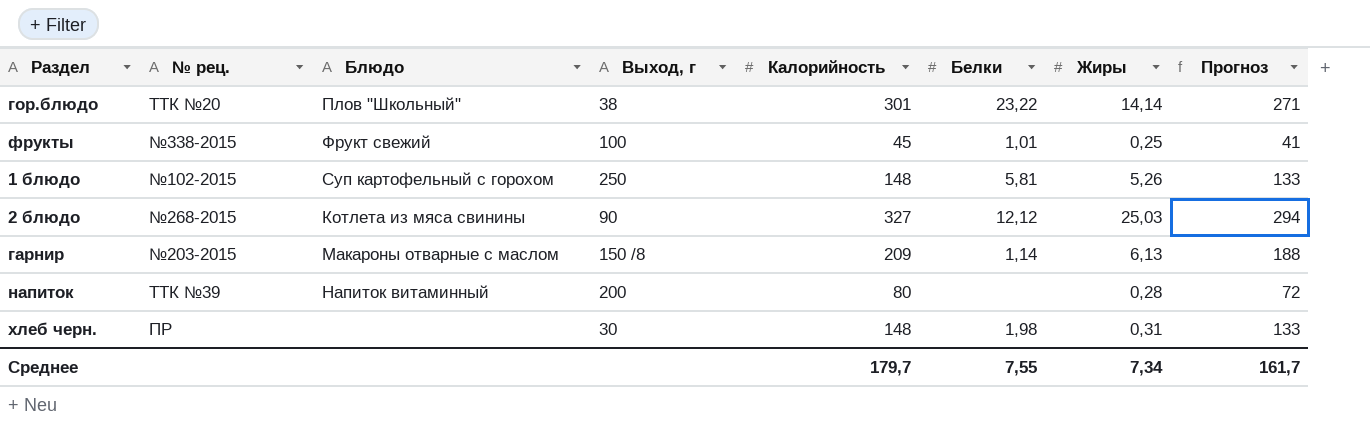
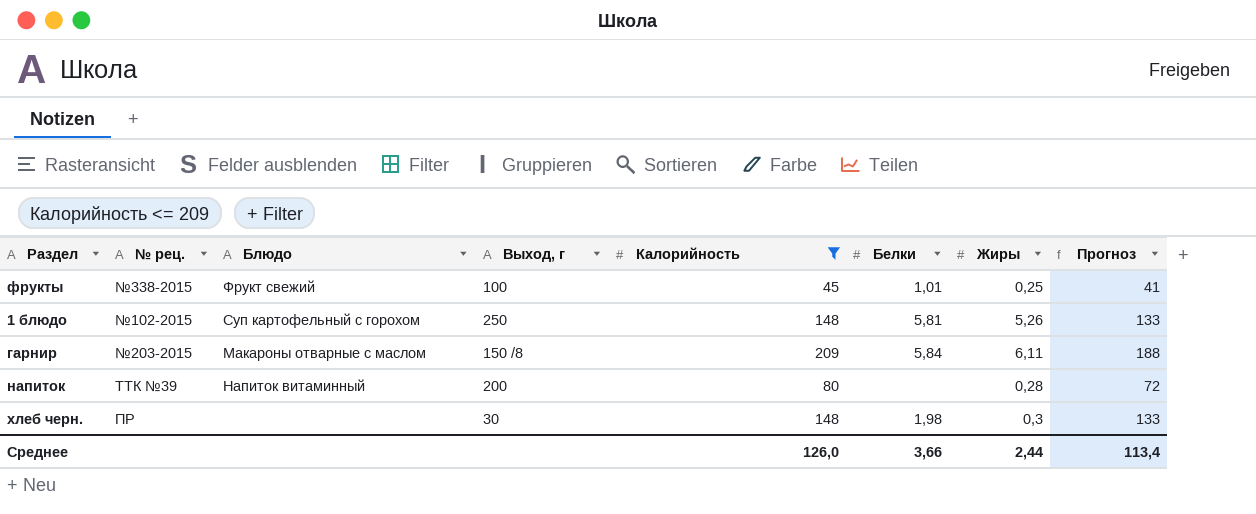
filter: none -> Калорийность <= 209
гарнир | Белки: 1,14 -> 5,84
гарнир | Жиры: 6,13 -> 6,11
хлеб черн. | Жиры: 0,31 -> 0,3
Среднее | Калорийность: 179,7 -> 126,0
Среднее | Белки: 7,55 -> 3,66
Среднее | Жиры: 7,34 -> 2,44
Среднее | Прогноз: 161,7 -> 113,4

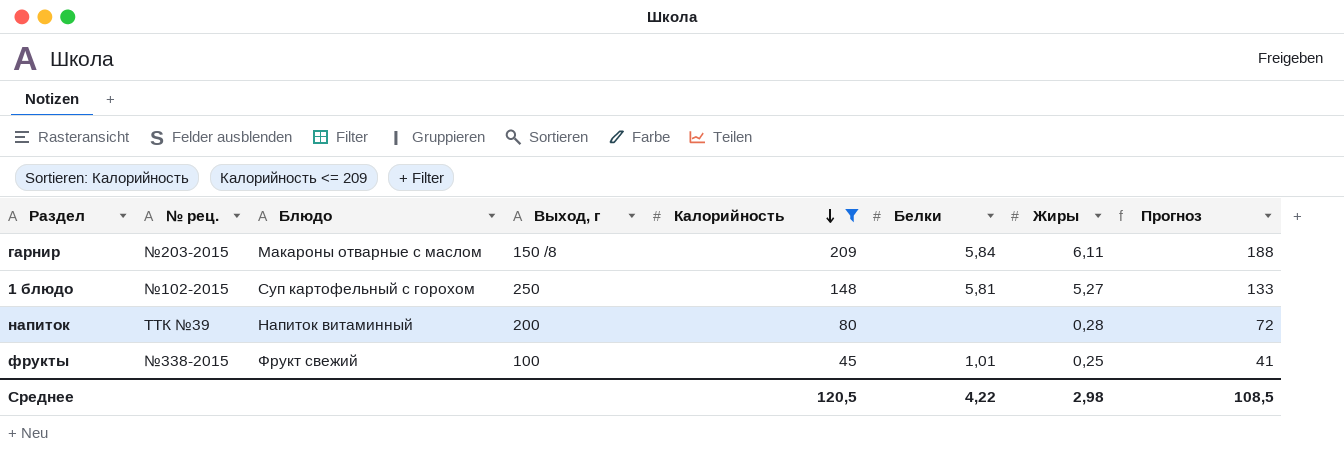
row order: none -> Калорийность descending
row хлеб черн.: ПР | none | 30 | 148 | 1,98 | 0,3 | 133 -> none
1 блюдо | Жиры: 5,26 -> 5,27
Среднее | Калорийность: 126,0 -> 120,5
Среднее | Белки: 3,66 -> 4,22
Среднее | Жиры: 2,44 -> 2,98
Среднее | Прогноз: 113,4 -> 108,5

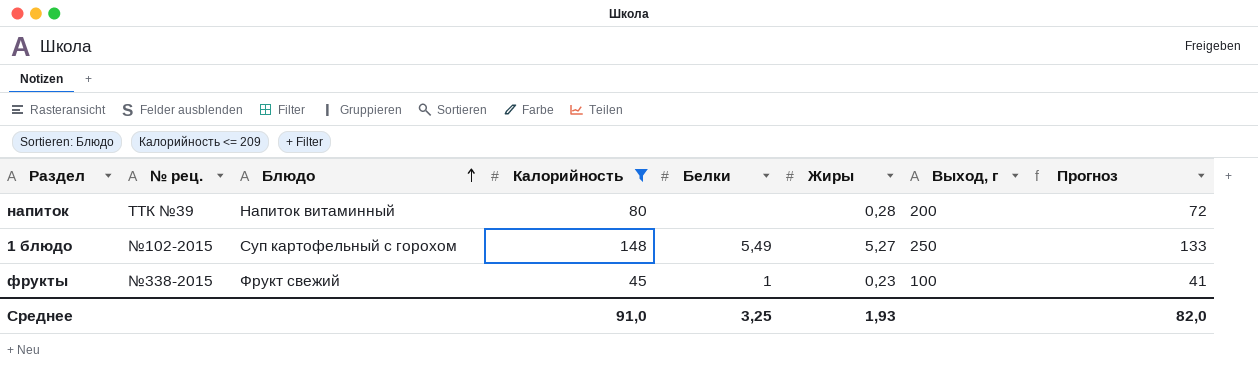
row order: Калорийность descending -> Блюдо ascending
column Выход, г | position: 4 -> 7
row гарнир: №203-2015 | Макароны отварные с маслом | 150 /8 | 209 | 5,84 | 6,11 | 188 -> none
1 блюдо | Белки: 5,81 -> 5,49
фрукты | Белки: 1,01 -> 1
фрукты | Жиры: 0,25 -> 0,23
Среднее | Калорийность: 120,5 -> 91,0
Среднее | Белки: 4,22 -> 3,25
Среднее | Жиры: 2,98 -> 1,93
Среднее | Прогноз: 108,5 -> 82,0

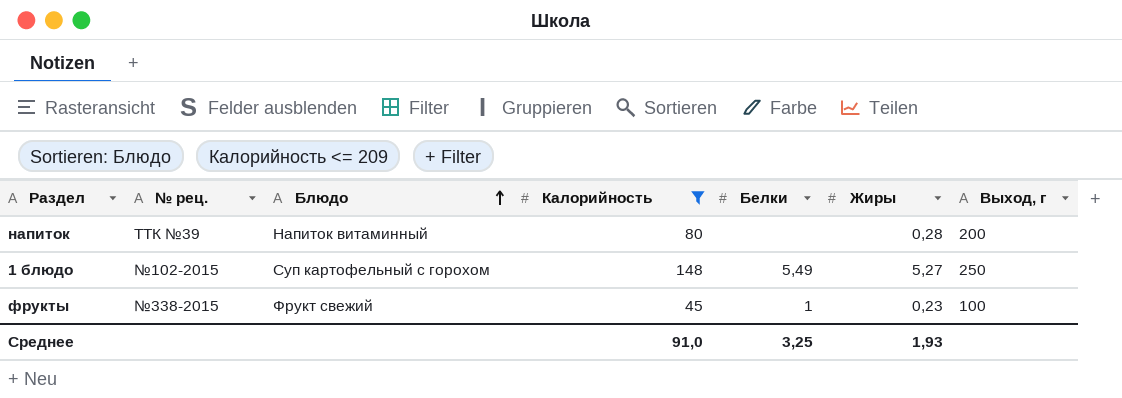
column Прогноз | formula: [Калорийность] * 0,9 -> none

